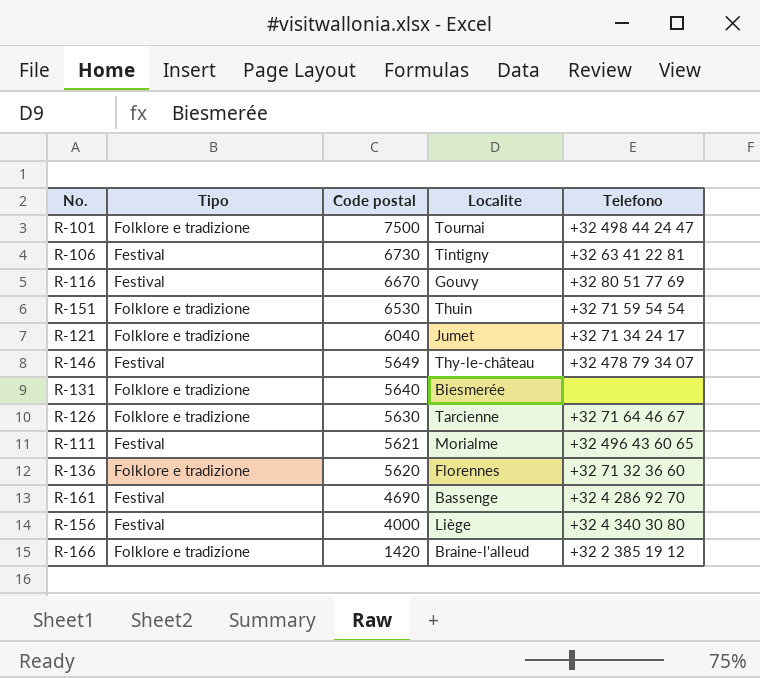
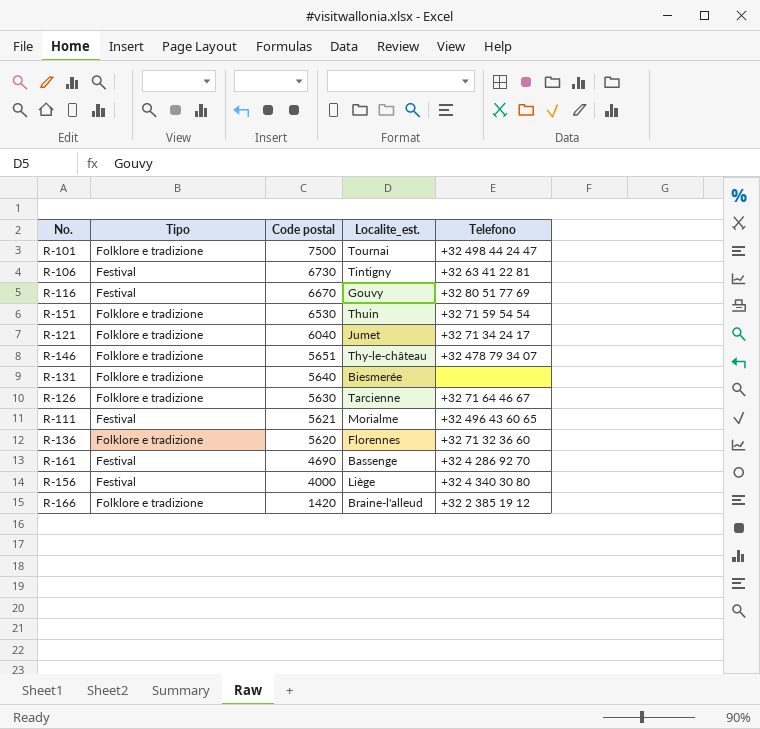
column name: Localite -> Localite_est.
R-146 | Tipo: Festival -> Folklore e tradizione
R-146 | Code postal: 5649 -> 5651

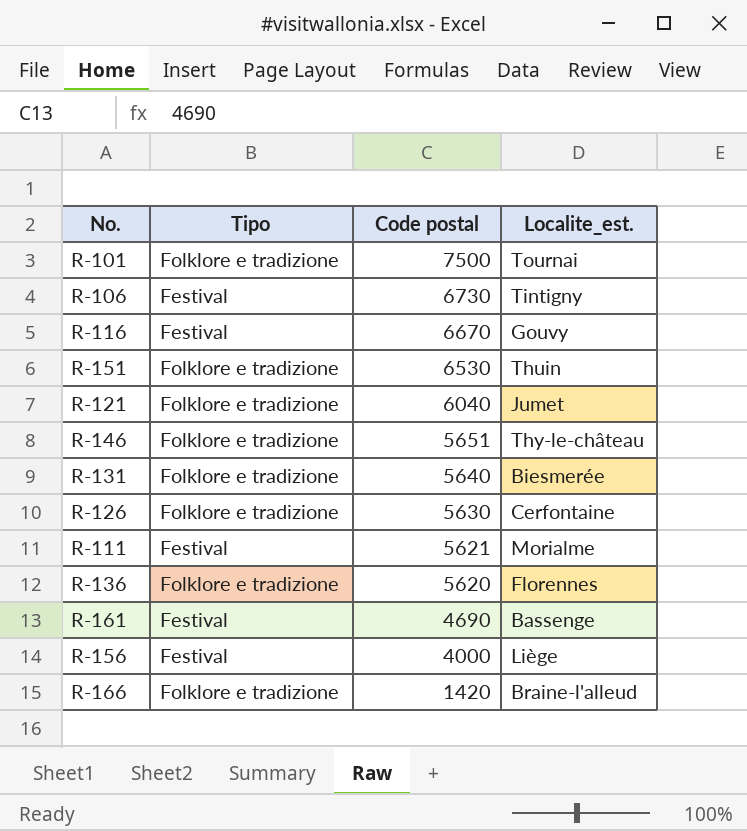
column Telefono | position: 5 -> none
R-126 | Localite_est.: Tarcienne -> Cerfontaine

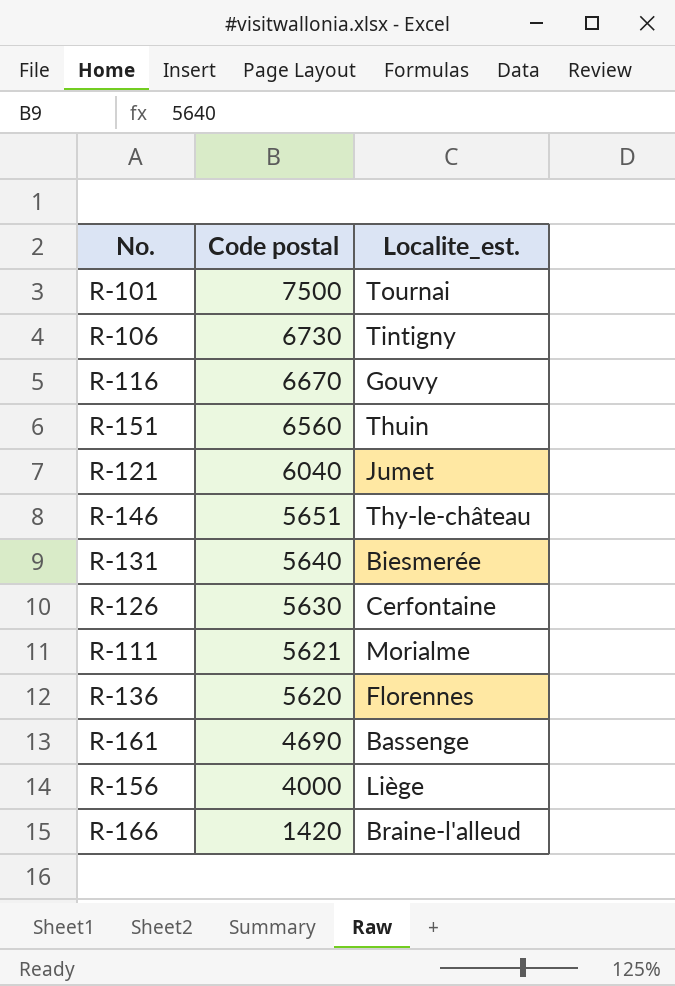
column Tipo | position: 2 -> none
R-151 | Code postal: 6530 -> 6560

